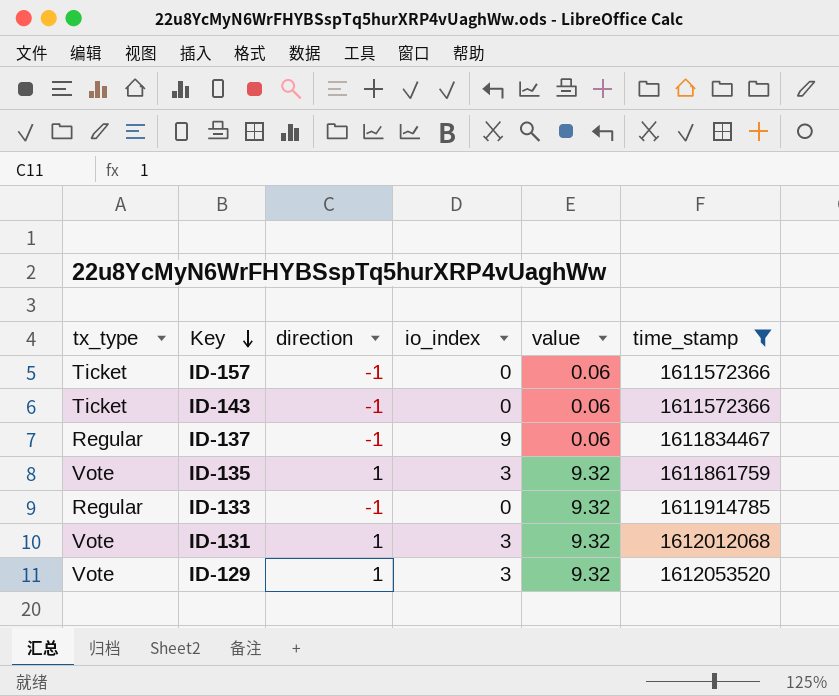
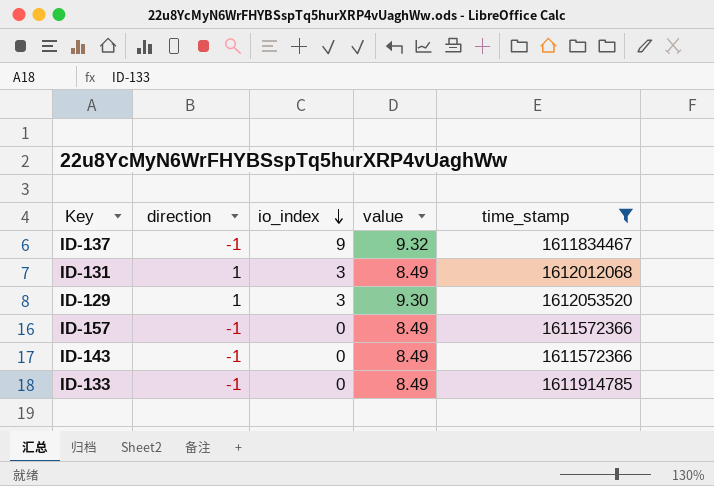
row order: Key descending -> io_index descending
column tx_type | position: 1 -> none
row ID-135: Vote | 1 | 3 | 9.32 | 1611861759 -> none
ID-137 | value: 0.06 -> 9.32
ID-131 | value: 9.32 -> 8.49
ID-129 | value: 9.32 -> 9.30
ID-157 | value: 0.06 -> 8.49
ID-143 | value: 0.06 -> 8.49
ID-133 | value: 9.32 -> 8.49

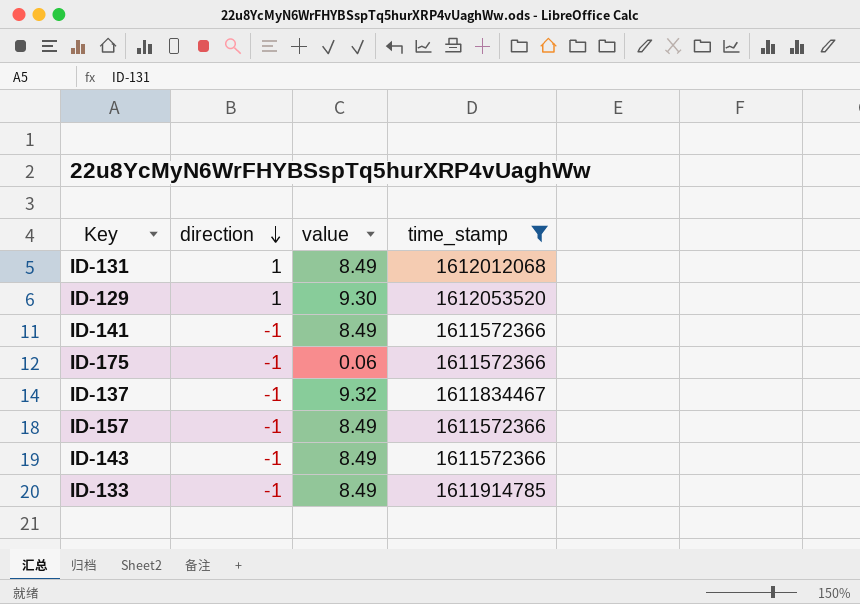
row order: io_index descending -> direction descending
column io_index | position: 3 -> none
row ID-141: none -> -1 | 8.49 | 1611572366
row ID-175: none -> -1 | 0.06 | 1611572366

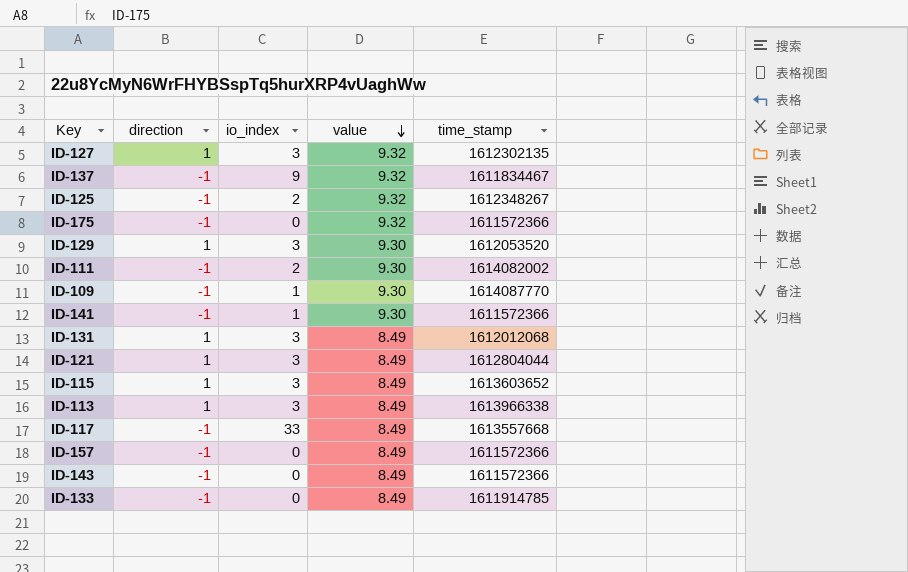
filter: time_stamp <= 1612053520 -> none
row order: direction descending -> value descending
column io_index | position: none -> 3
ID-175 | value: 0.06 -> 9.32
ID-141 | value: 8.49 -> 9.30

